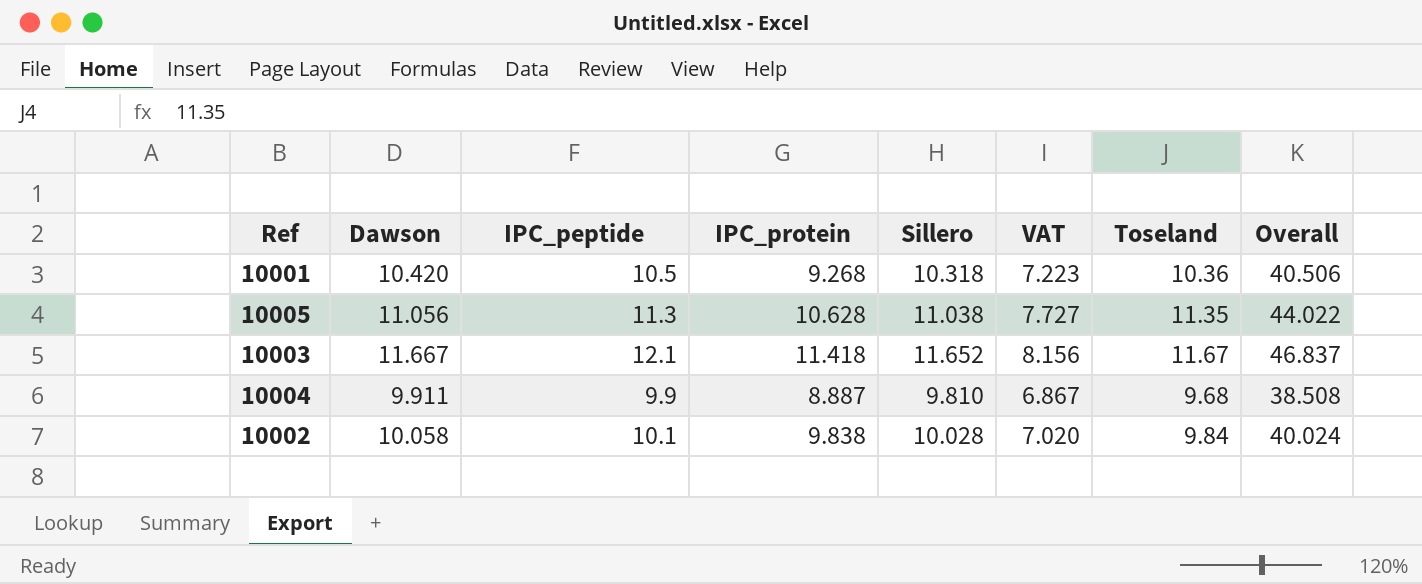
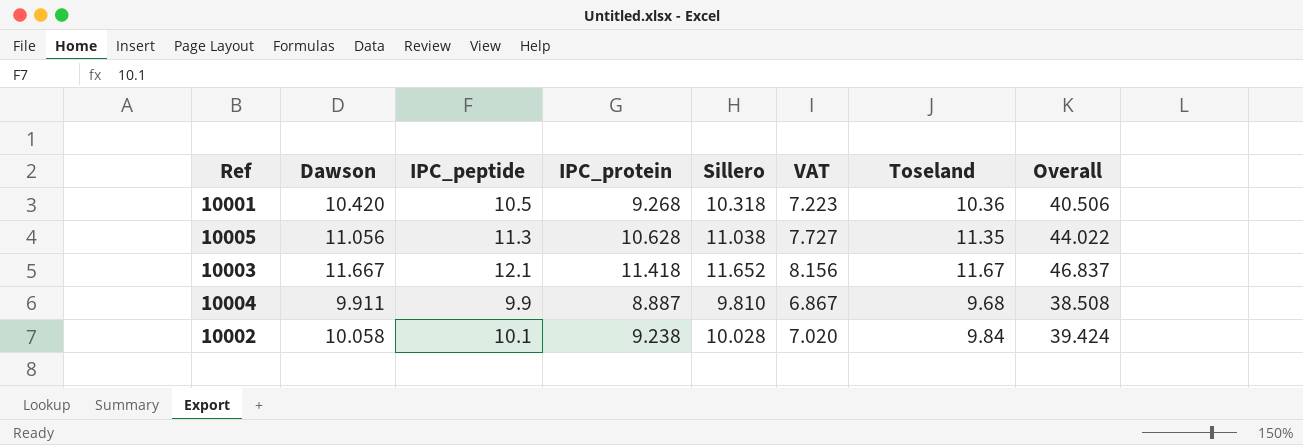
10002 | IPC_protein: 9.838 -> 9.238
10002 | Overall: 40.024 -> 39.424

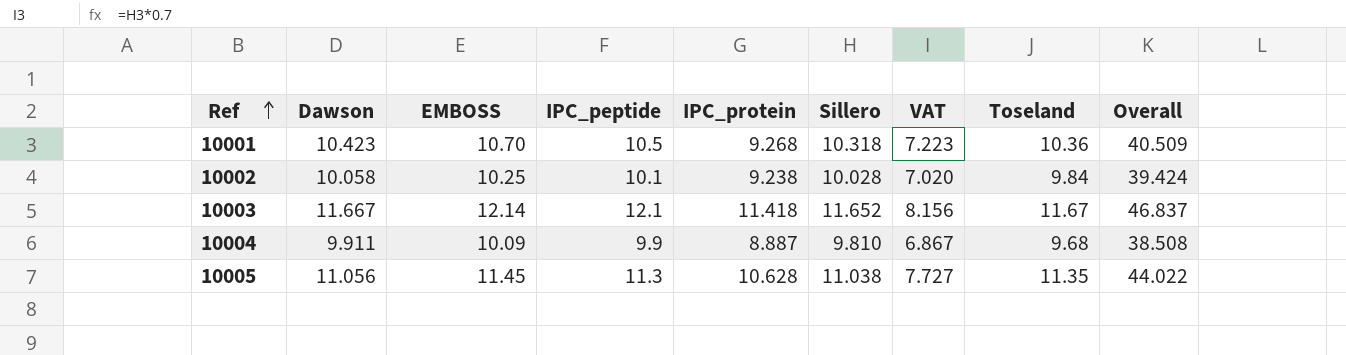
row order: none -> Ref ascending
column EMBOSS | position: none -> 3
10001 | Dawson: 10.420 -> 10.423
10001 | Overall: 40.506 -> 40.509

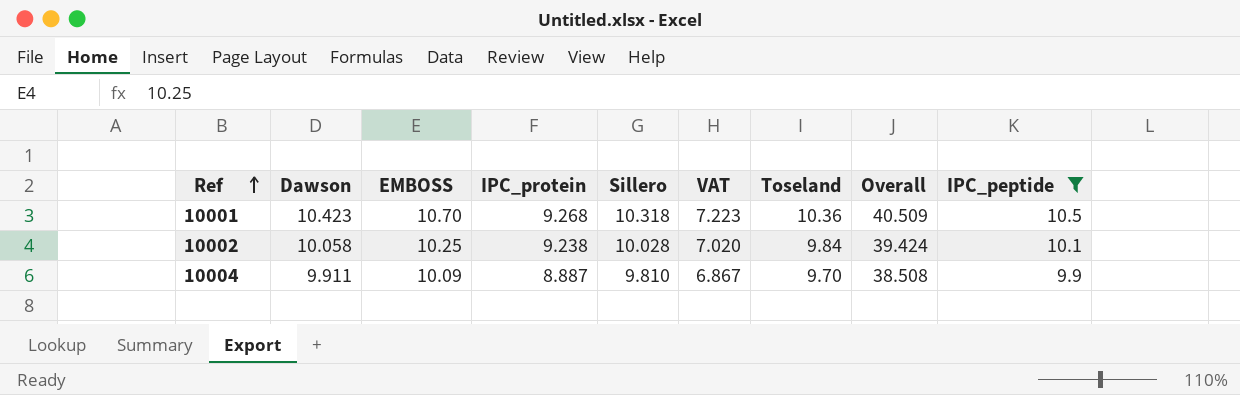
filter: none -> IPC_peptide <= 10.5
column IPC_peptide | position: 4 -> 9
10004 | Toseland: 9.68 -> 9.70

